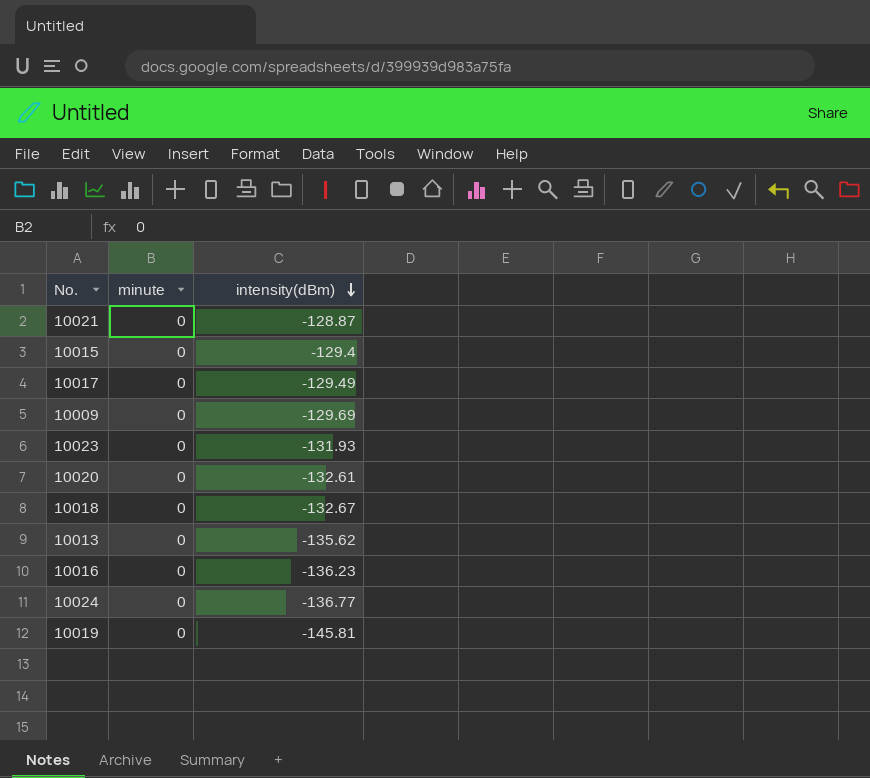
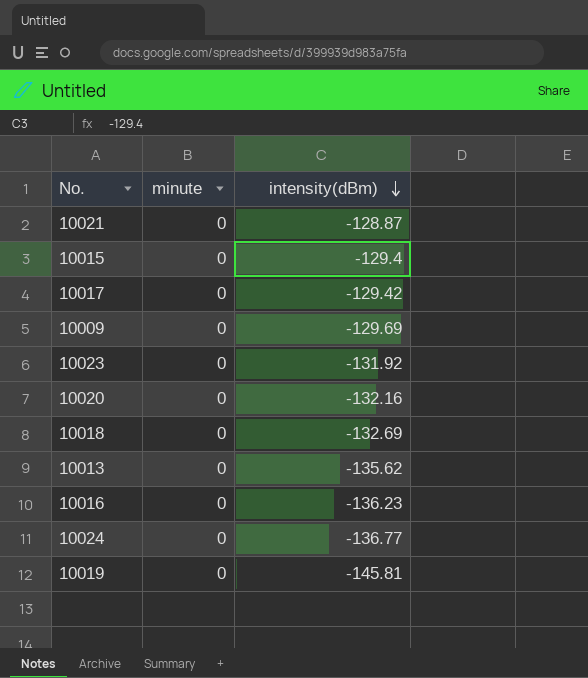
10017 | intensity(dBm): -129.49 -> -129.42
10023 | intensity(dBm): -131.93 -> -131.92
10020 | intensity(dBm): -132.61 -> -132.16
10018 | intensity(dBm): -132.67 -> -132.69

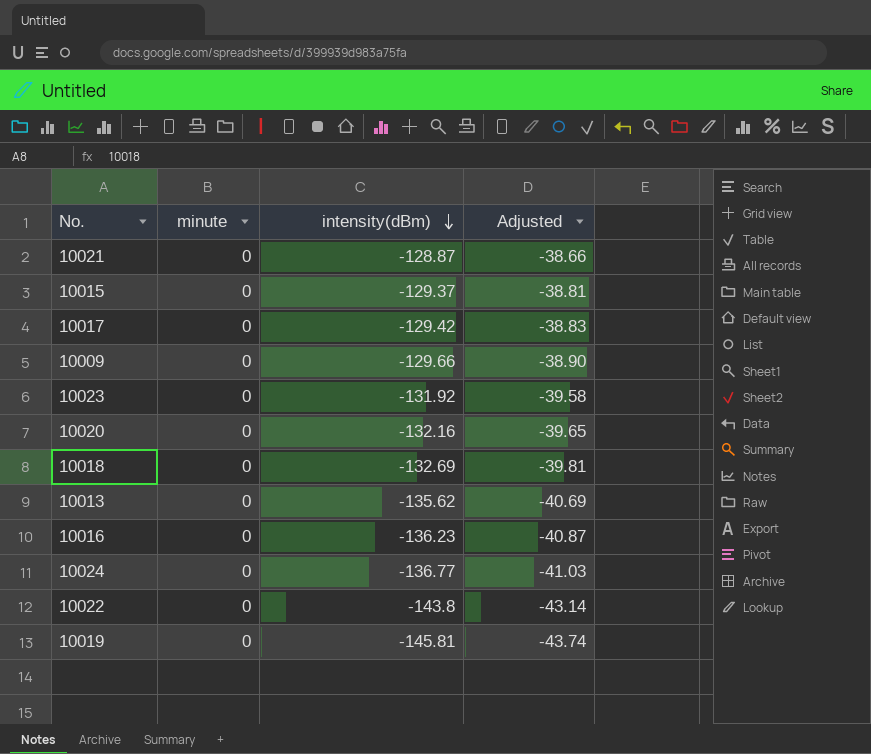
column Adjusted | formula: none -> [intensity(dBm)] * 0.3
10015 | intensity(dBm): -129.4 -> -129.37
10009 | intensity(dBm): -129.69 -> -129.66
row 10022: none -> 0 | -143.8 | -43.14

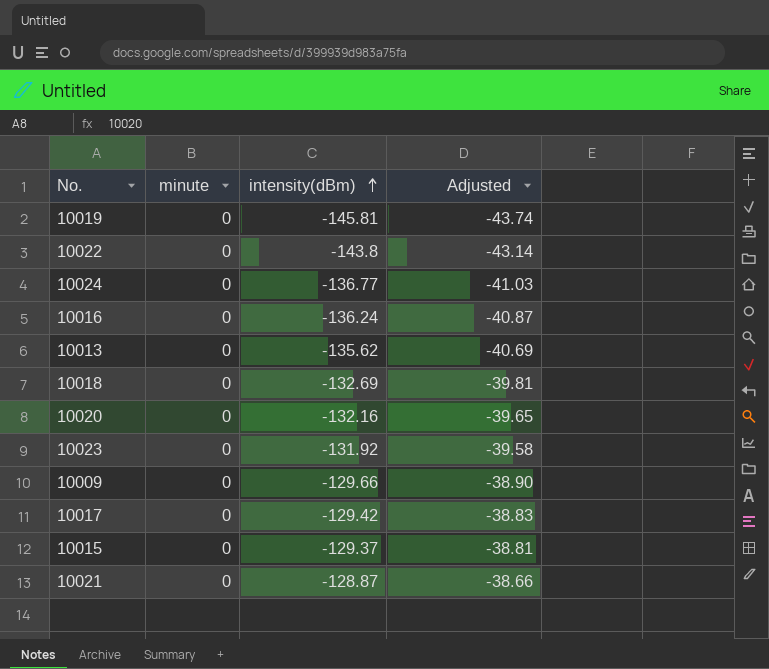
row order: intensity(dBm) descending -> intensity(dBm) ascending
10016 | intensity(dBm): -136.23 -> -136.24

